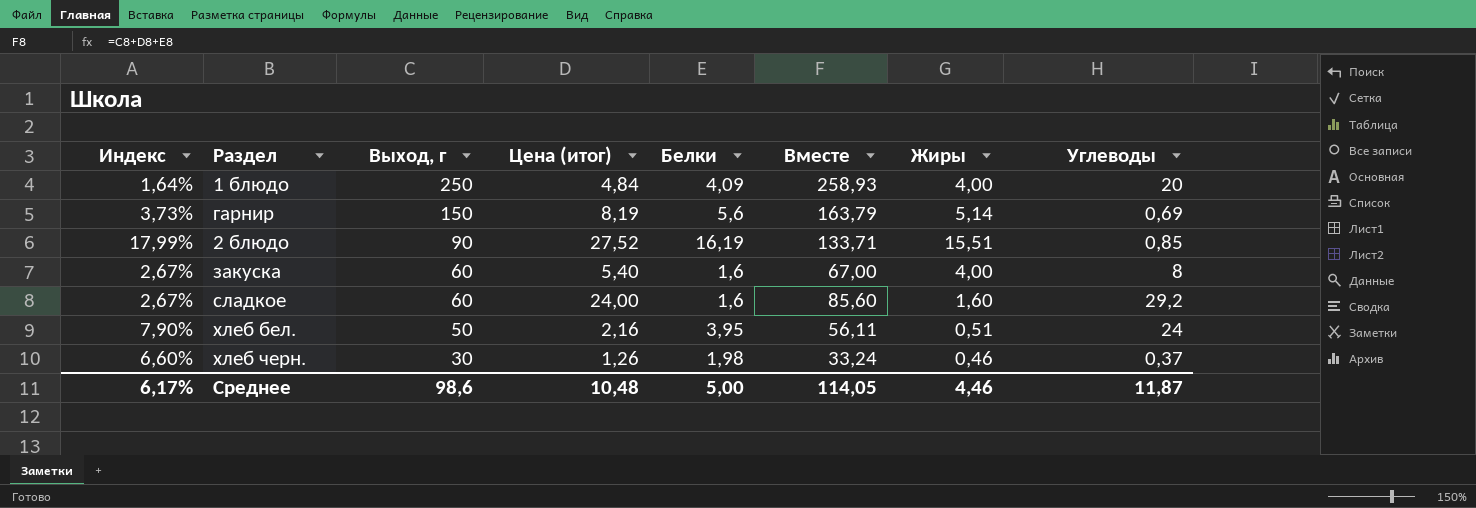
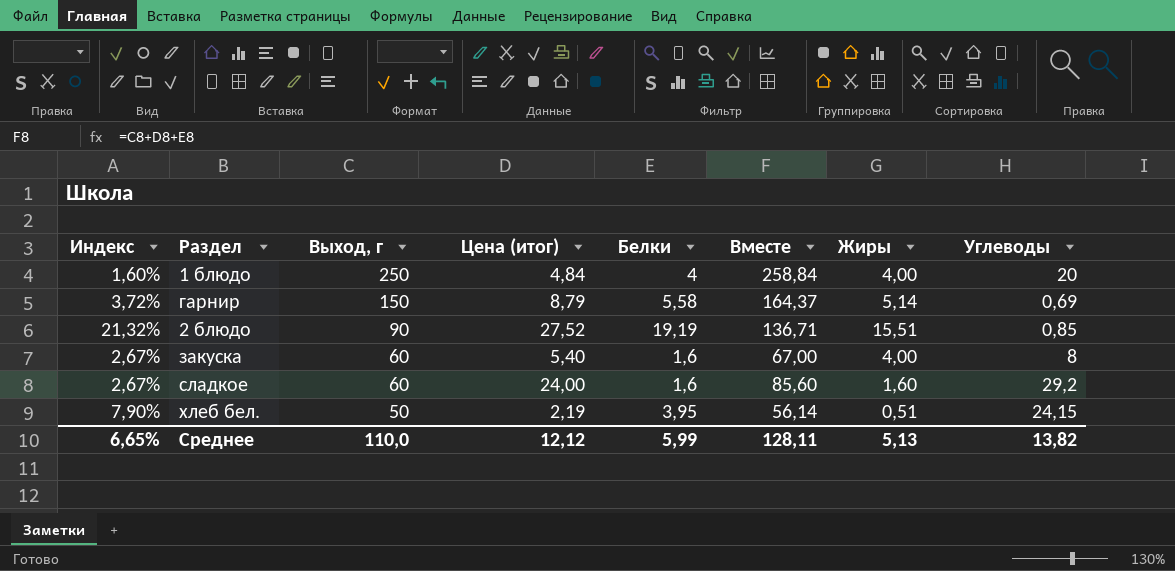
row хлеб черн.: 6,60% | 30 | 1,26 | 1,98 | 33,24 | 0,46 | 0,37 -> none
1 блюдо | Индекс: 1,64% -> 1,60%
1 блюдо | Белки: 4,09 -> 4
1 блюдо | Вместе: 258,93 -> 258,84
гарнир | Индекс: 3,73% -> 3,72%
гарнир | Цена (итог): 8,19 -> 8,79
гарнир | Белки: 5,6 -> 5,58
гарнир | Вместе: 163,79 -> 164,37
2 блюдо | Индекс: 17,99% -> 21,32%
2 блюдо | Белки: 16,19 -> 19,19
2 блюдо | Вместе: 133,71 -> 136,71
хлеб бел. | Цена (итог): 2,16 -> 2,19
хлеб бел. | Вместе: 56,11 -> 56,14
хлеб бел. | Углеводы: 24 -> 24,15
Среднее | Индекс: 6,17% -> 6,65%
Среднее | Выход, г: 98,6 -> 110,0
Среднее | Цена (итог): 10,48 -> 12,12
Среднее | Белки: 5,00 -> 5,99
Среднее | Вместе: 114,05 -> 128,11
Среднее | Жиры: 4,46 -> 5,13
Среднее | Углеводы: 11,87 -> 13,82

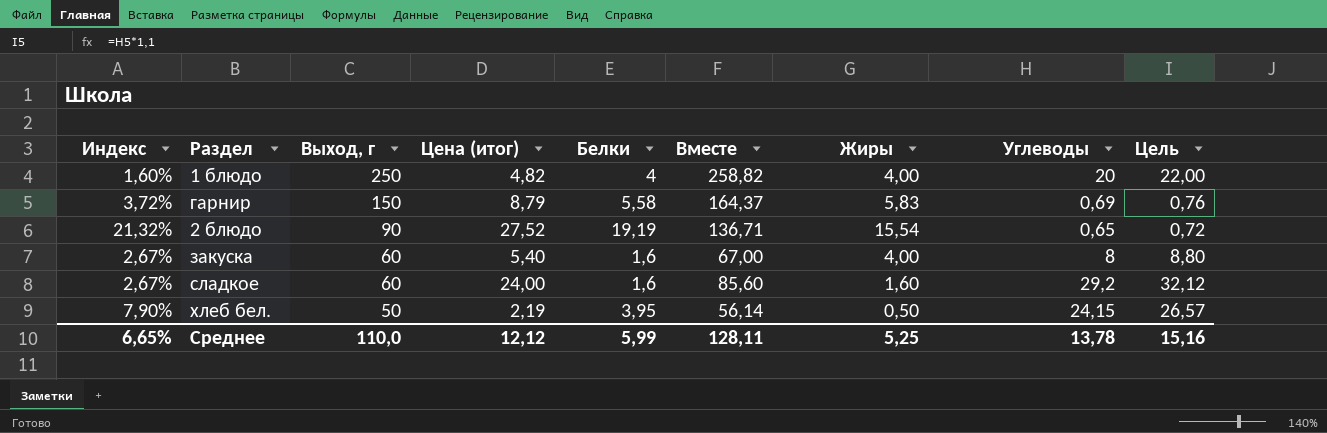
column Цель | formula: none -> [Углеводы] * 1,1
1 блюдо | Цена (итог): 4,84 -> 4,82
1 блюдо | Вместе: 258,84 -> 258,82
гарнир | Жиры: 5,14 -> 5,83
2 блюдо | Жиры: 15,51 -> 15,54
2 блюдо | Углеводы: 0,85 -> 0,65
хлеб бел. | Жиры: 0,51 -> 0,50
Среднее | Жиры: 5,13 -> 5,25
Среднее | Углеводы: 13,82 -> 13,78

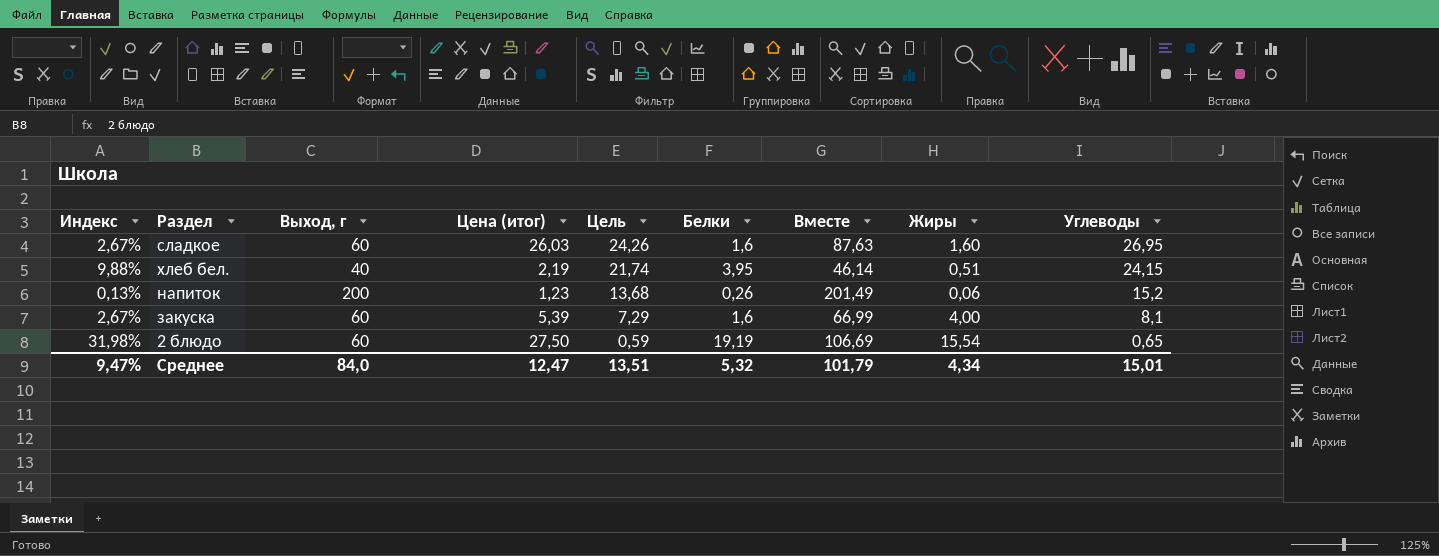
row order: Выход, г descending -> Цель descending
column Цель | formula: [Углеводы] * 1,1 -> [Углеводы] * 0,9
column Цель | position: 9 -> 5
row 1 блюдо: 1,60% | 250 | 4,82 | 4 | 258,82 | 4,00 | 20 | 22,00 -> none
row гарнир: 3,72% | 150 | 8,79 | 5,58 | 164,37 | 5,83 | 0,69 | 0,76 -> none
сладкое | Цена (итог): 24,00 -> 26,03
сладкое | Вместе: 85,60 -> 87,63
сладкое | Углеводы: 29,2 -> 26,95
хлеб бел. | Индекс: 7,90% -> 9,88%
хлеб бел. | Выход, г: 50 -> 40
хлеб бел. | Вместе: 56,14 -> 46,14
хлеб бел. | Жиры: 0,50 -> 0,51
row напиток: none -> 0,13% | 200 | 1,23 | 13,68 | 0,26 | 201,49 | 0,06 | 15,2
закуска | Цена (итог): 5,40 -> 5,39
закуска | Вместе: 67,00 -> 66,99
закуска | Углеводы: 8 -> 8,1
2 блюдо | Индекс: 21,32% -> 31,98%
2 блюдо | Выход, г: 90 -> 60
2 блюдо | Цена (итог): 27,52 -> 27,50
2 блюдо | Вместе: 136,71 -> 106,69
Среднее | Индекс: 6,65% -> 9,47%
Среднее | Выход, г: 110,0 -> 84,0
Среднее | Цена (итог): 12,12 -> 12,47
Среднее | Цель: 15,16 -> 13,51
Среднее | Белки: 5,99 -> 5,32
Среднее | Вместе: 128,11 -> 101,79
Среднее | Жиры: 5,25 -> 4,34
Среднее | Углеводы: 13,78 -> 15,01

